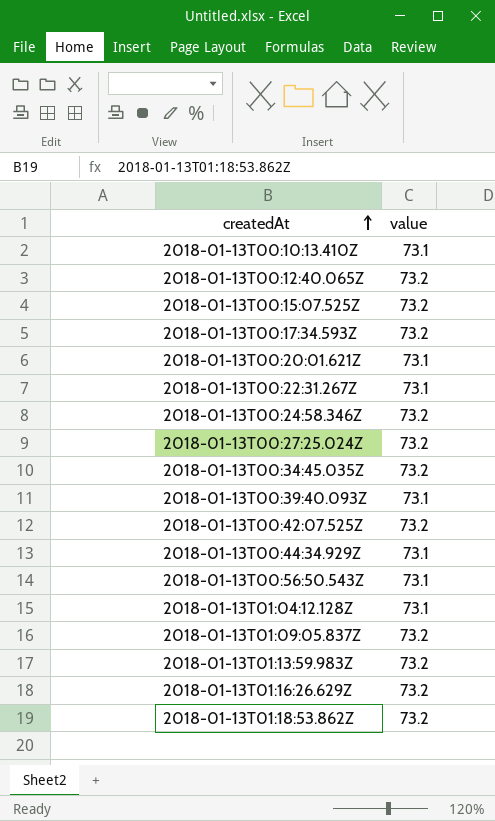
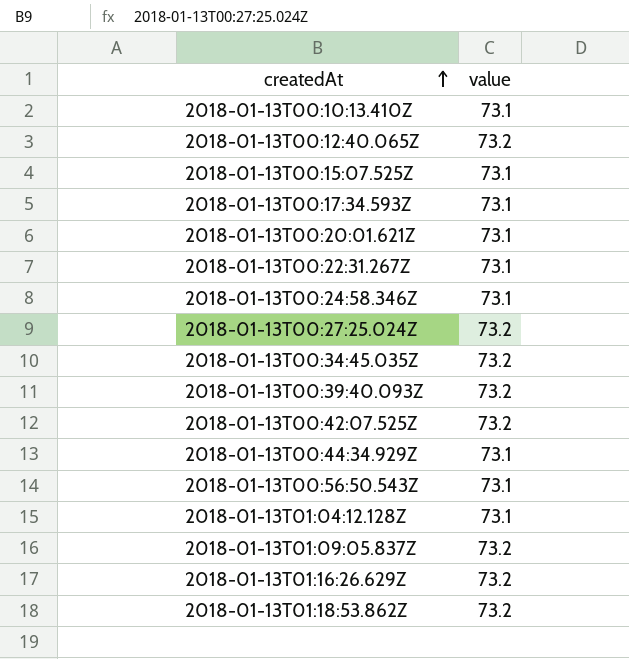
row 2018-01-13T01:13:59.983Z: 73.2 -> none
2018-01-13T00:15:07.525Z | value: 73.2 -> 73.1
2018-01-13T00:17:34.593Z | value: 73.2 -> 73.1
2018-01-13T00:24:58.346Z | value: 73.2 -> 73.1
2018-01-13T00:39:40.093Z | value: 73.1 -> 73.2

